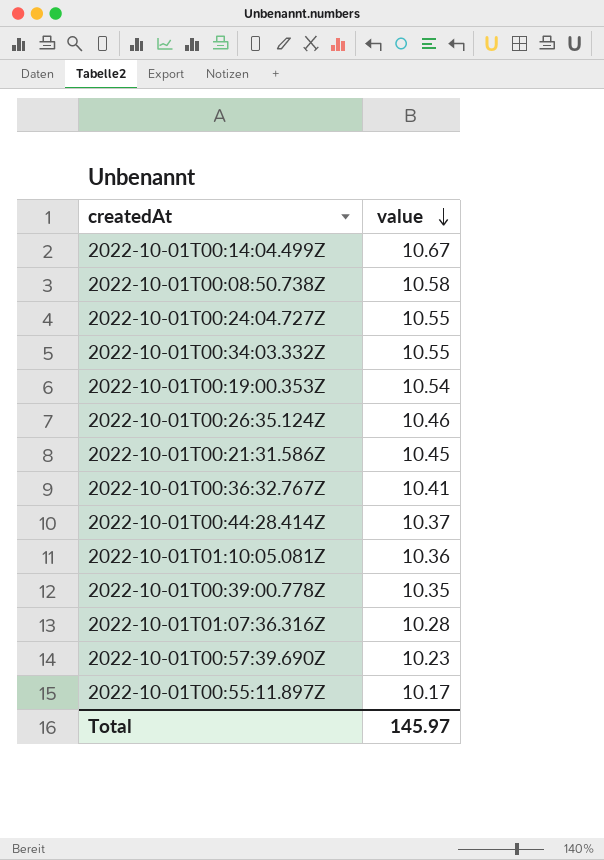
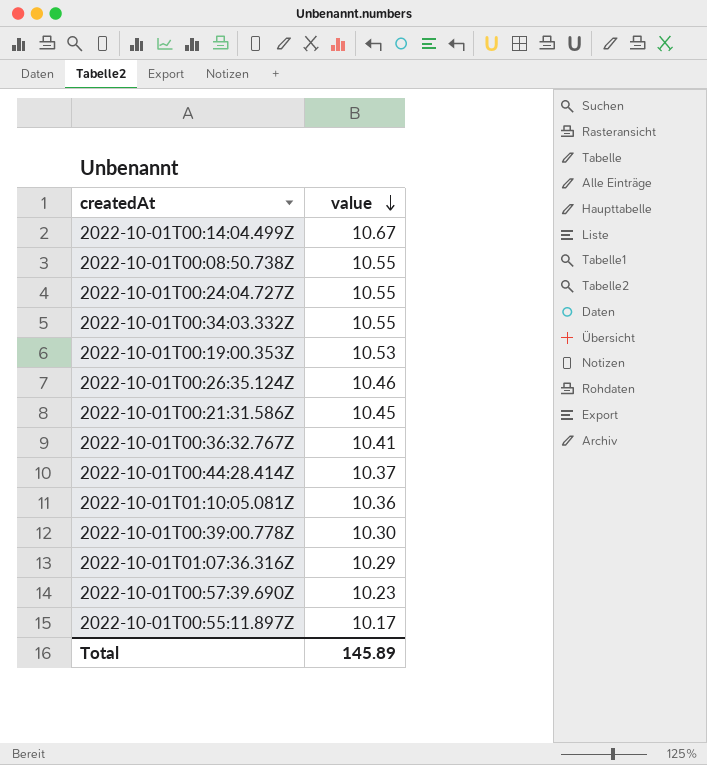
2022-10-01T00:08:50.738Z | value: 10.58 -> 10.55
2022-10-01T00:19:00.353Z | value: 10.54 -> 10.53
2022-10-01T00:39:00.778Z | value: 10.35 -> 10.30
2022-10-01T01:07:36.316Z | value: 10.28 -> 10.29
Total | value: 145.97 -> 145.89

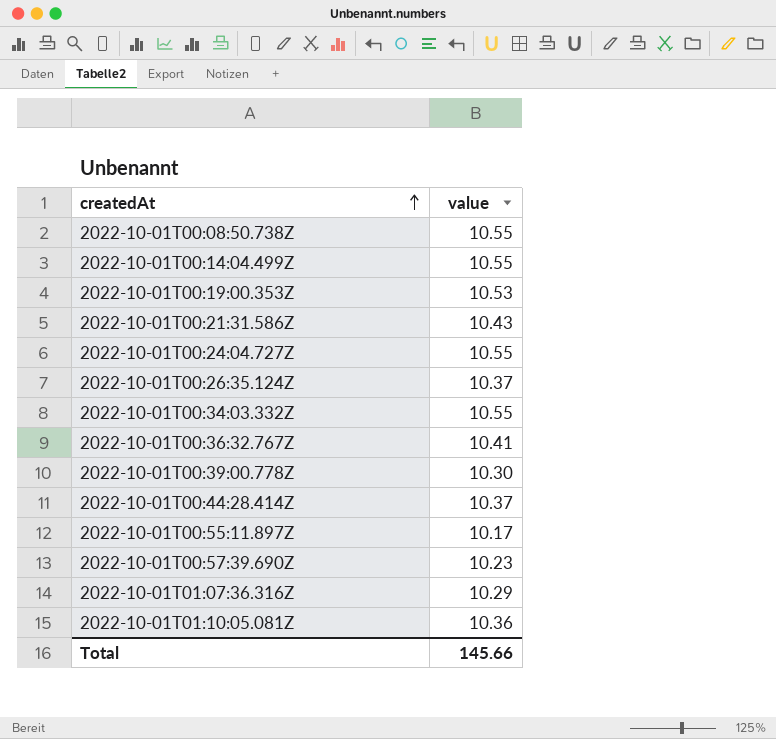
row order: value descending -> createdAt ascending
2022-10-01T00:14:04.499Z | value: 10.67 -> 10.55
2022-10-01T00:21:31.586Z | value: 10.45 -> 10.43
2022-10-01T00:26:35.124Z | value: 10.46 -> 10.37
Total | value: 145.89 -> 145.66

